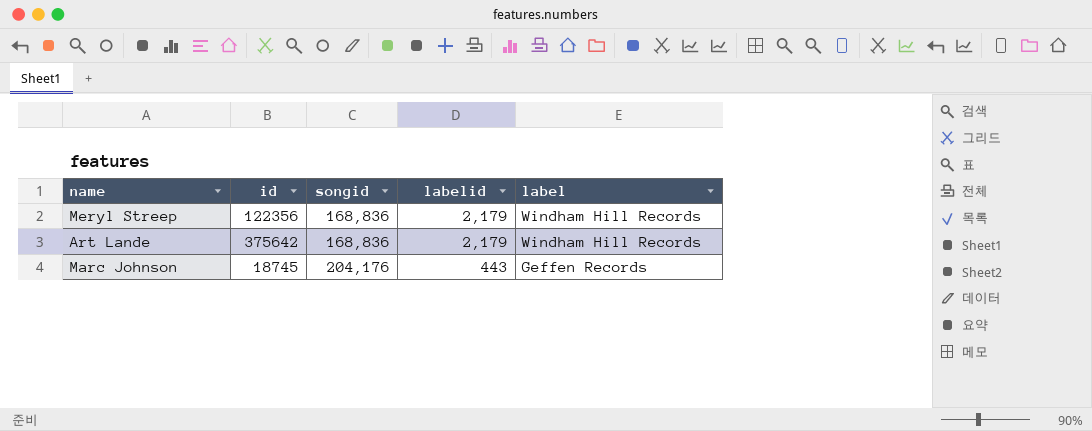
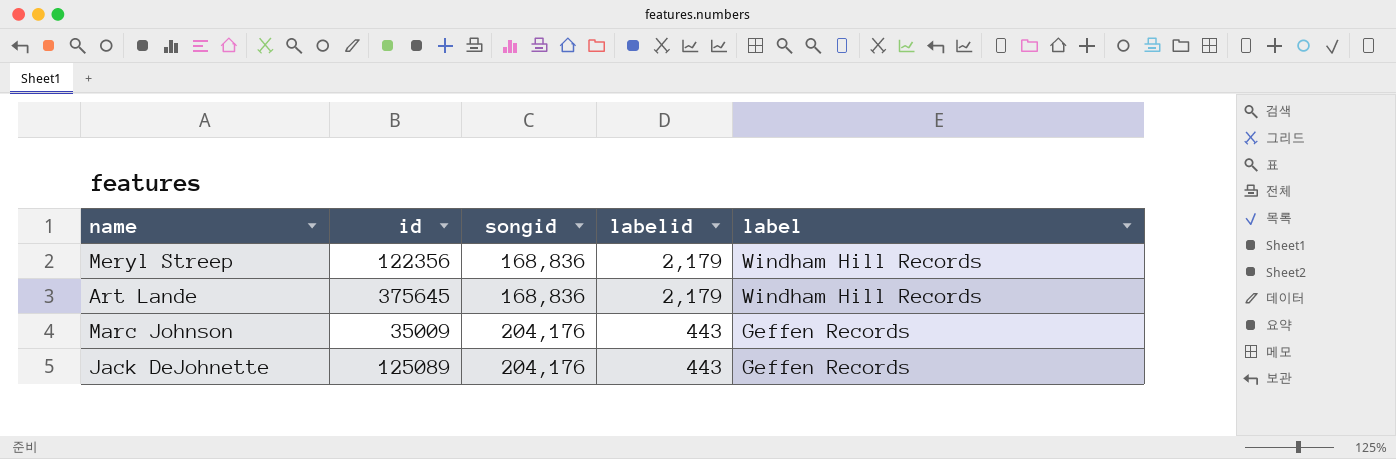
Art Lande | id: 375642 -> 375645
Marc Johnson | id: 18745 -> 35009
row Jack DeJohnette: none -> 125089 | 204,176 | 443 | Geffen Records

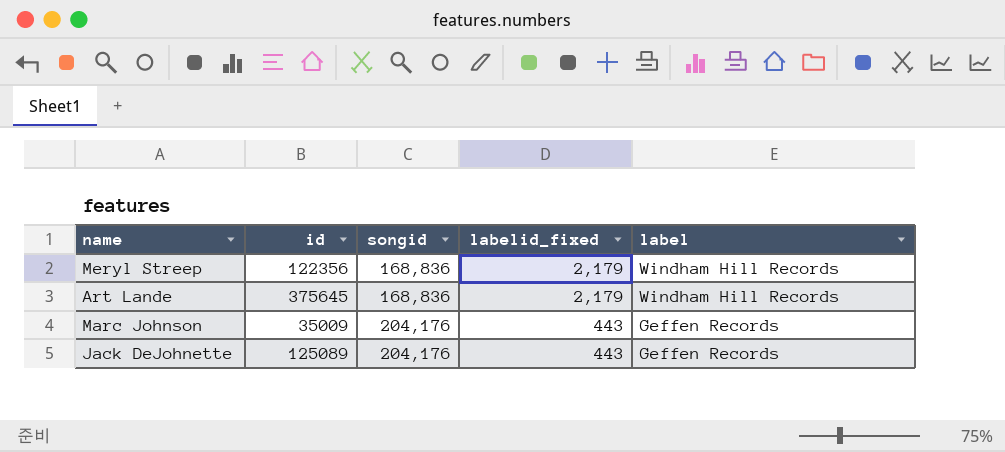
column name: labelid -> labelid_fixed

